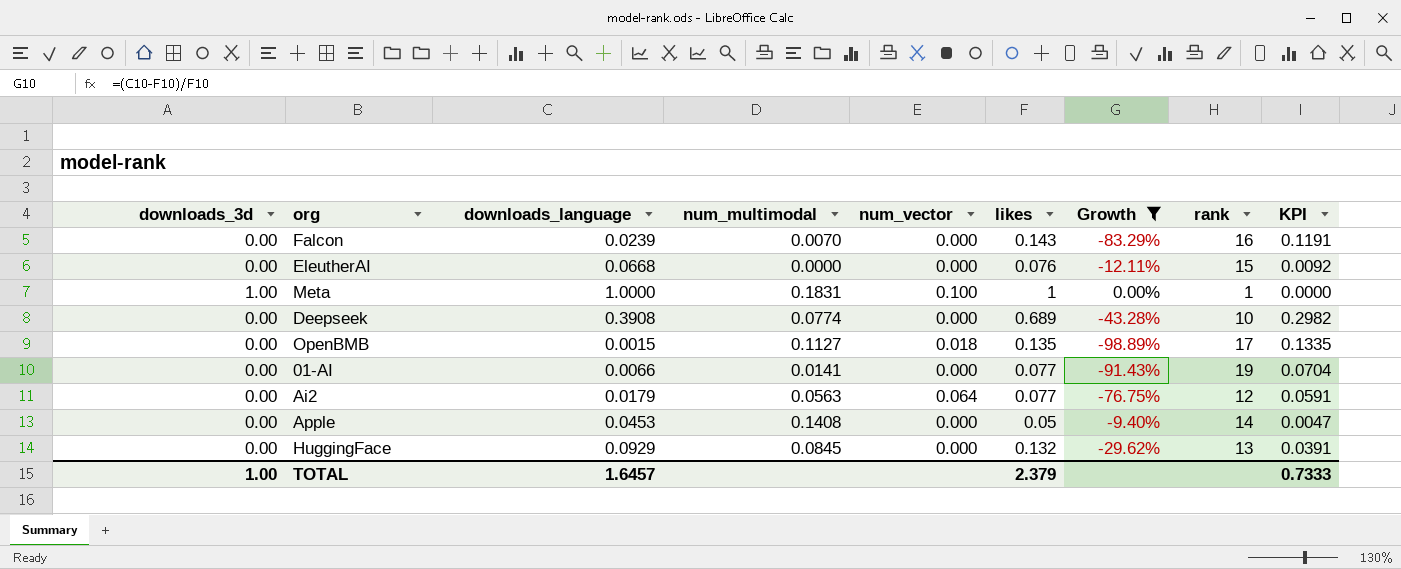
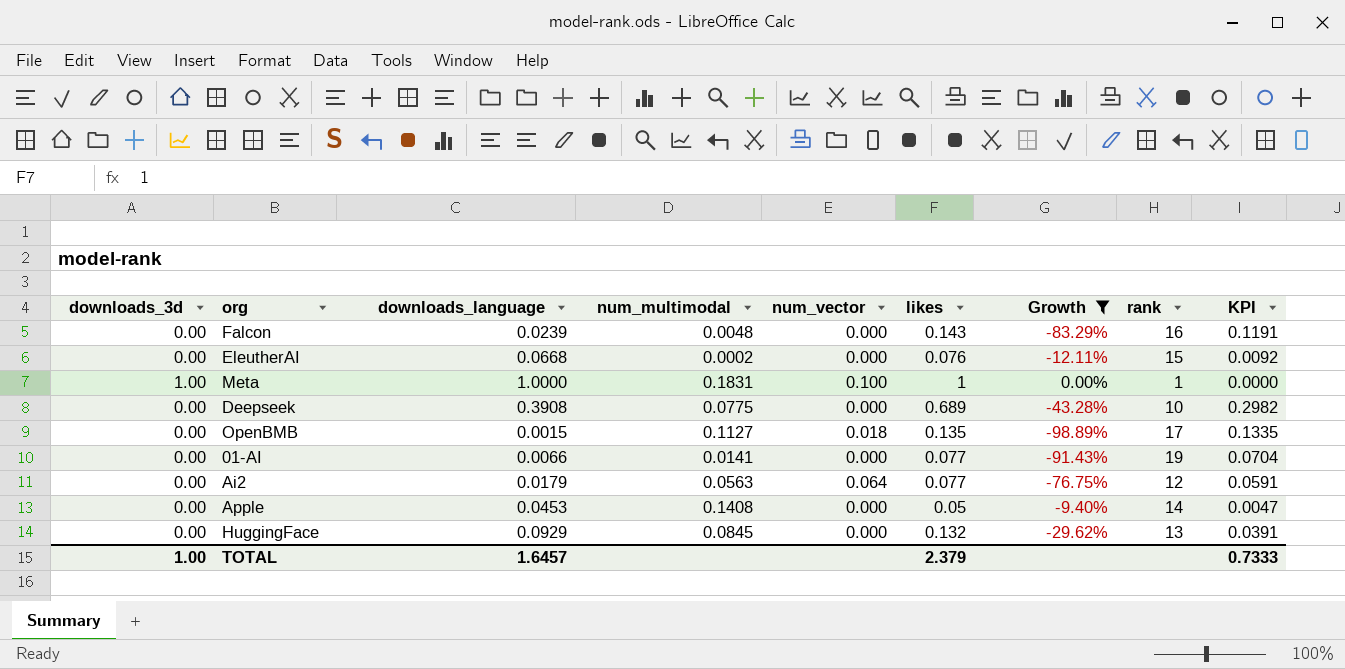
Falcon | num_multimodal: 0.0070 -> 0.0048
EleutherAI | num_multimodal: 0.0000 -> 0.0002
Deepseek | num_multimodal: 0.0774 -> 0.0775

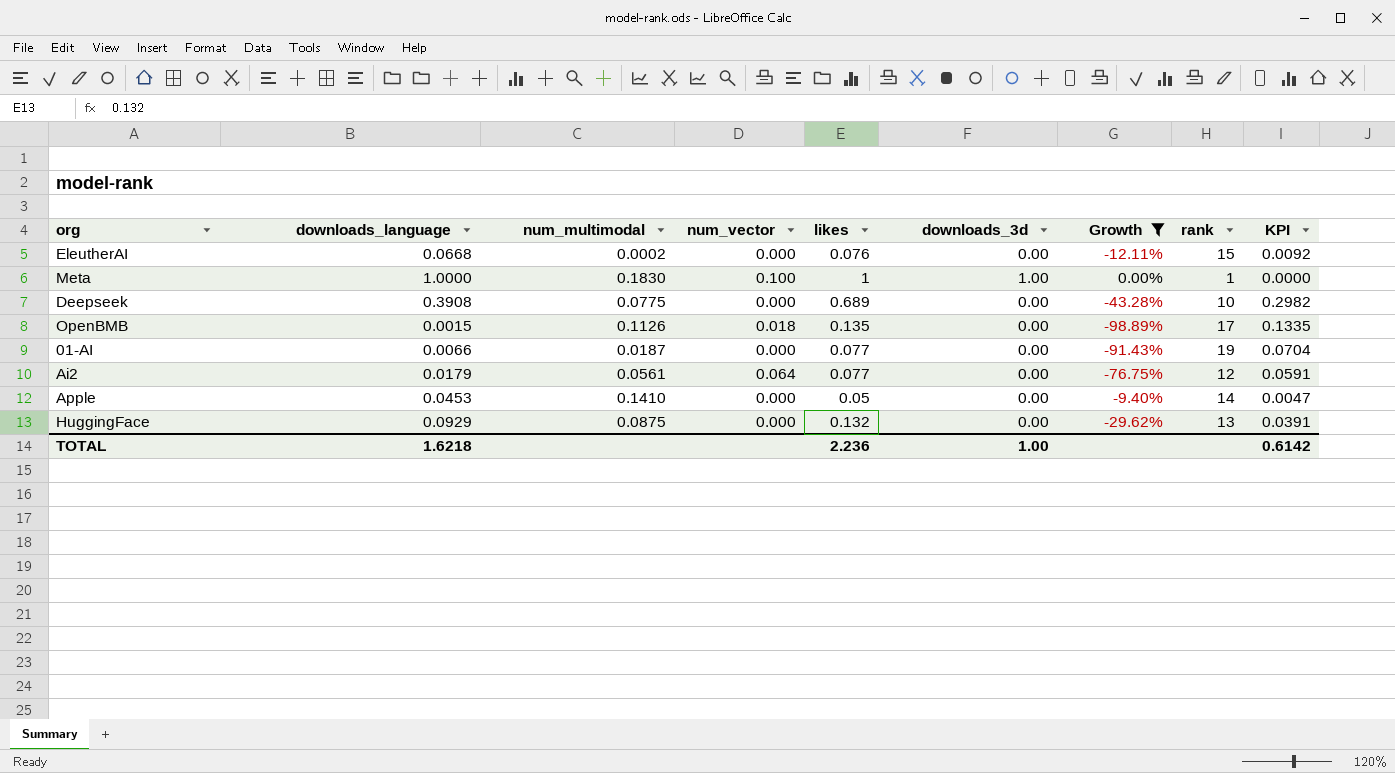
column downloads_3d | position: 1 -> 6
row Falcon: 0.00 | 0.0239 | 0.0048 | 0.000 | 0.143 | -83.29% | 16 | 0.1191 -> none
Meta | num_multimodal: 0.1831 -> 0.1830
OpenBMB | num_multimodal: 0.1127 -> 0.1126
01-AI | num_multimodal: 0.0141 -> 0.0187
Ai2 | num_multimodal: 0.0563 -> 0.0561
Apple | num_multimodal: 0.1408 -> 0.1410
HuggingFace | num_multimodal: 0.0845 -> 0.0875
TOTAL | downloads_language: 1.6457 -> 1.6218
TOTAL | likes: 2.379 -> 2.236
TOTAL | KPI: 0.7333 -> 0.6142

